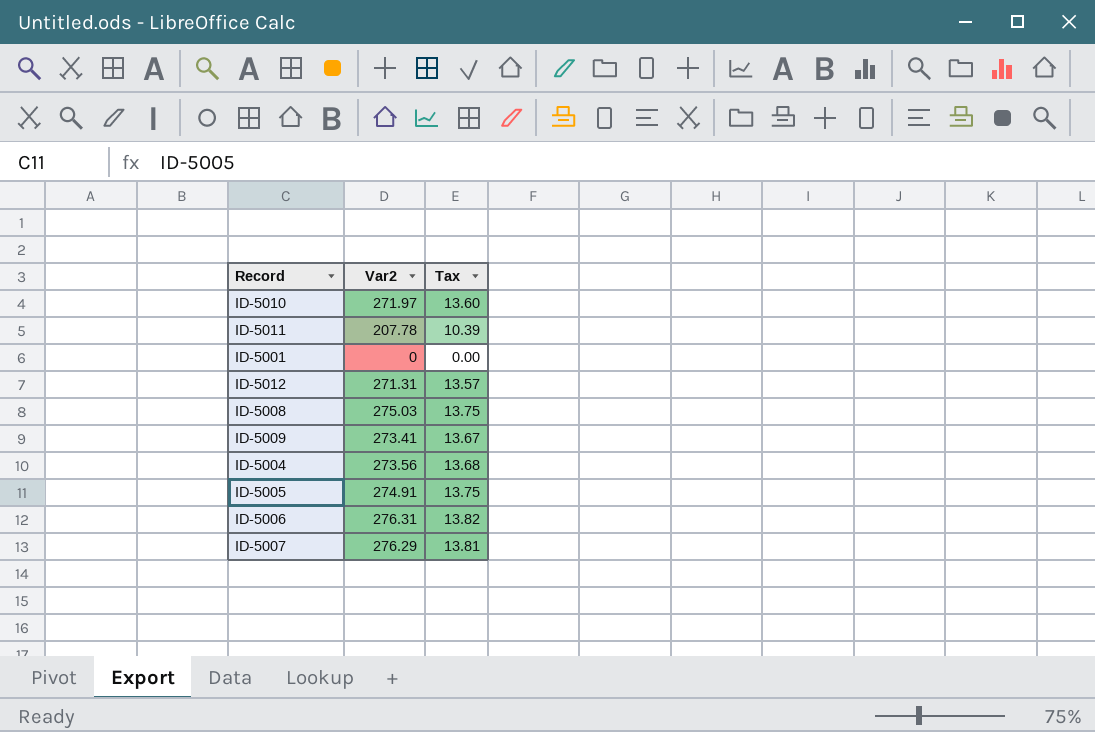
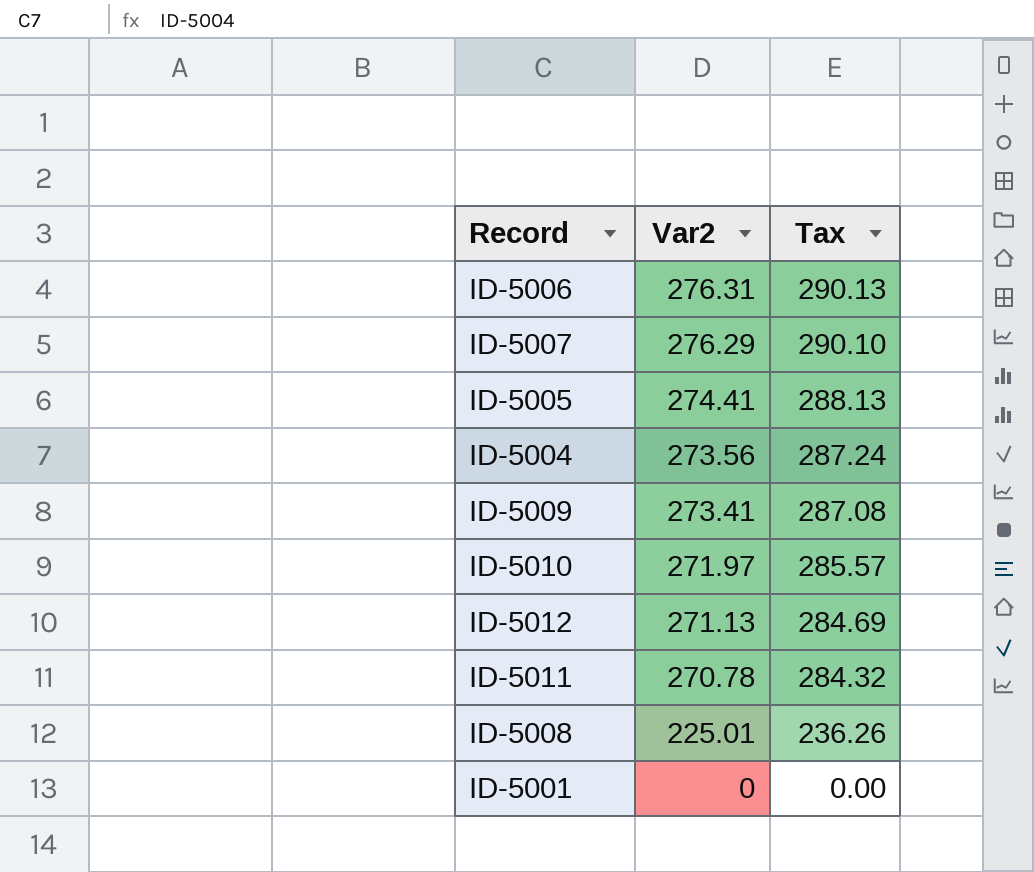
row order: none -> Var2 descending
column Tax | formula: [Var2] * 0.05 -> [Var2] * 1.05
ID-5005 | Var2: 274.91 -> 274.41
ID-5012 | Var2: 271.31 -> 271.13
ID-5011 | Var2: 207.78 -> 270.78
ID-5008 | Var2: 275.03 -> 225.01

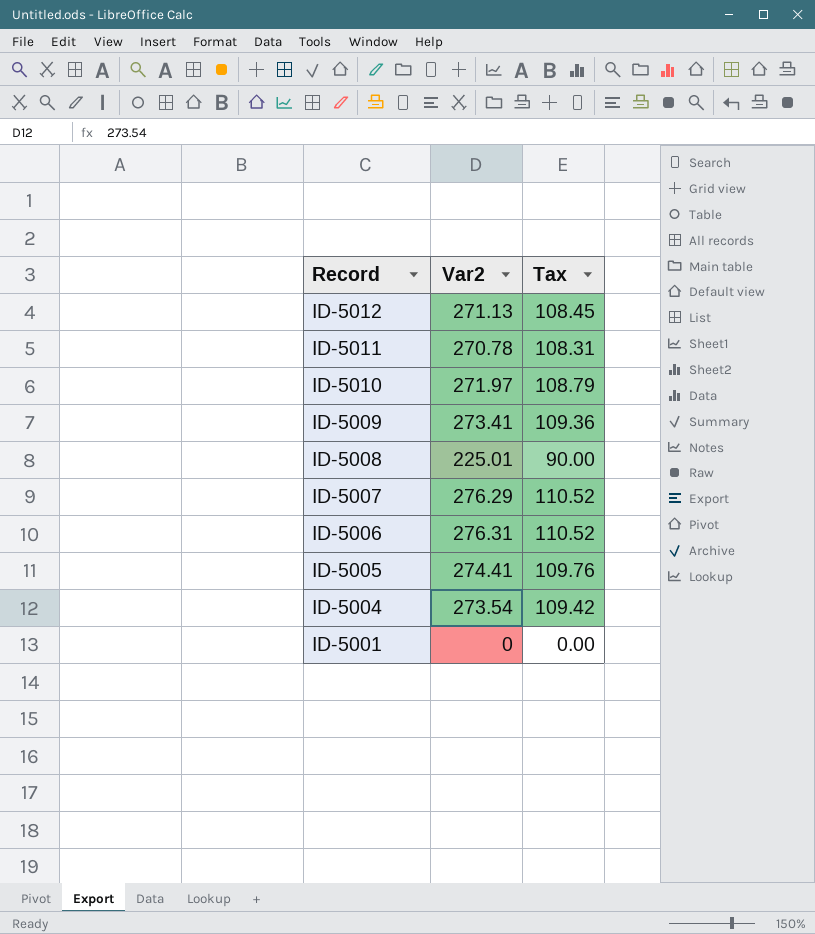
row order: Var2 descending -> Record descending
column Tax | formula: [Var2] * 1.05 -> [Var2] * 0.4
ID-5004 | Var2: 273.56 -> 273.54

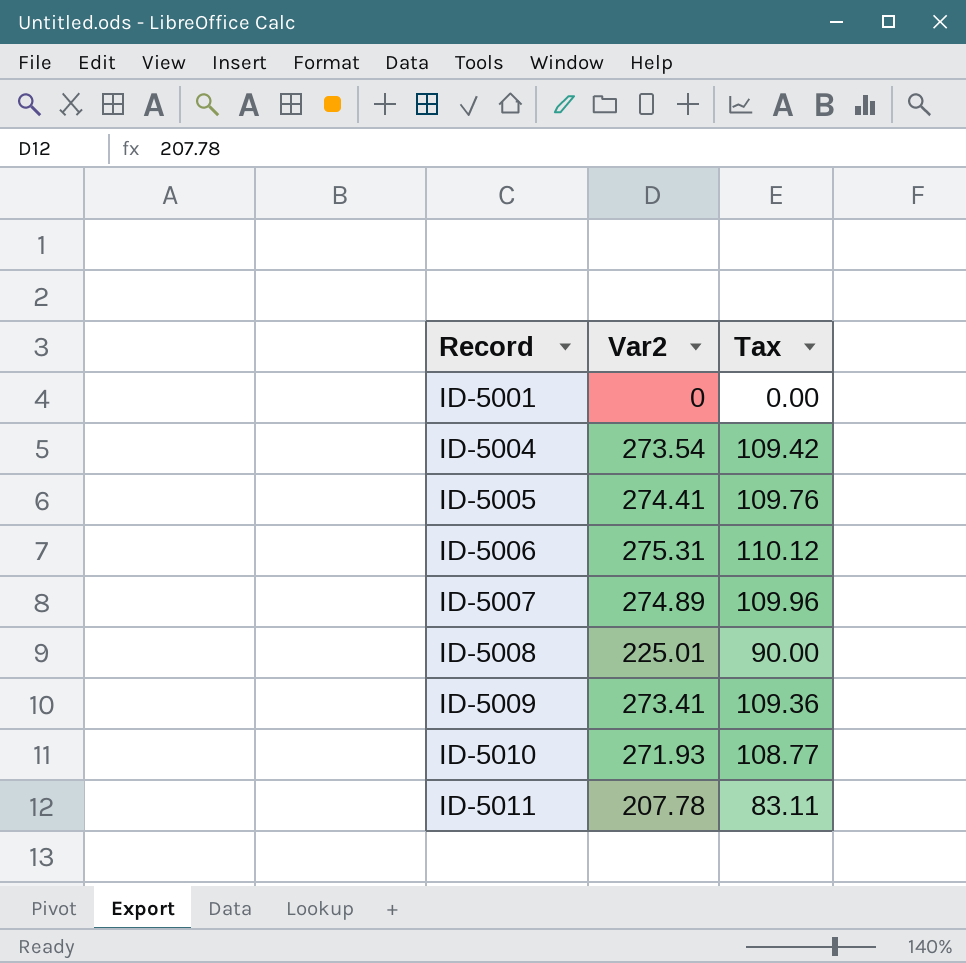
row order: Record descending -> Record ascending
row ID-5012: 271.13 | 108.45 -> none
ID-5006 | Var2: 276.31 -> 275.31
ID-5006 | Tax: 110.52 -> 110.12
ID-5007 | Var2: 276.29 -> 274.89
ID-5007 | Tax: 110.52 -> 109.96
ID-5010 | Var2: 271.97 -> 271.93
ID-5010 | Tax: 108.79 -> 108.77
ID-5011 | Var2: 270.78 -> 207.78
ID-5011 | Tax: 108.31 -> 83.11

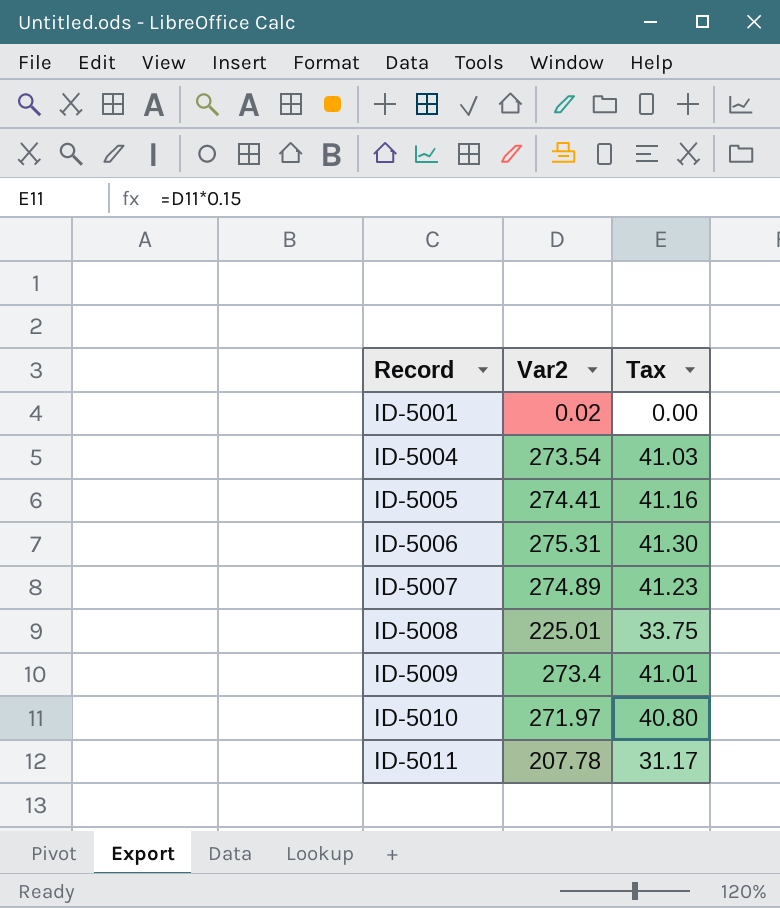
column Tax | formula: [Var2] * 0.4 -> [Var2] * 0.15
ID-5001 | Var2: 0 -> 0.02
ID-5009 | Var2: 273.41 -> 273.4
ID-5010 | Var2: 271.93 -> 271.97

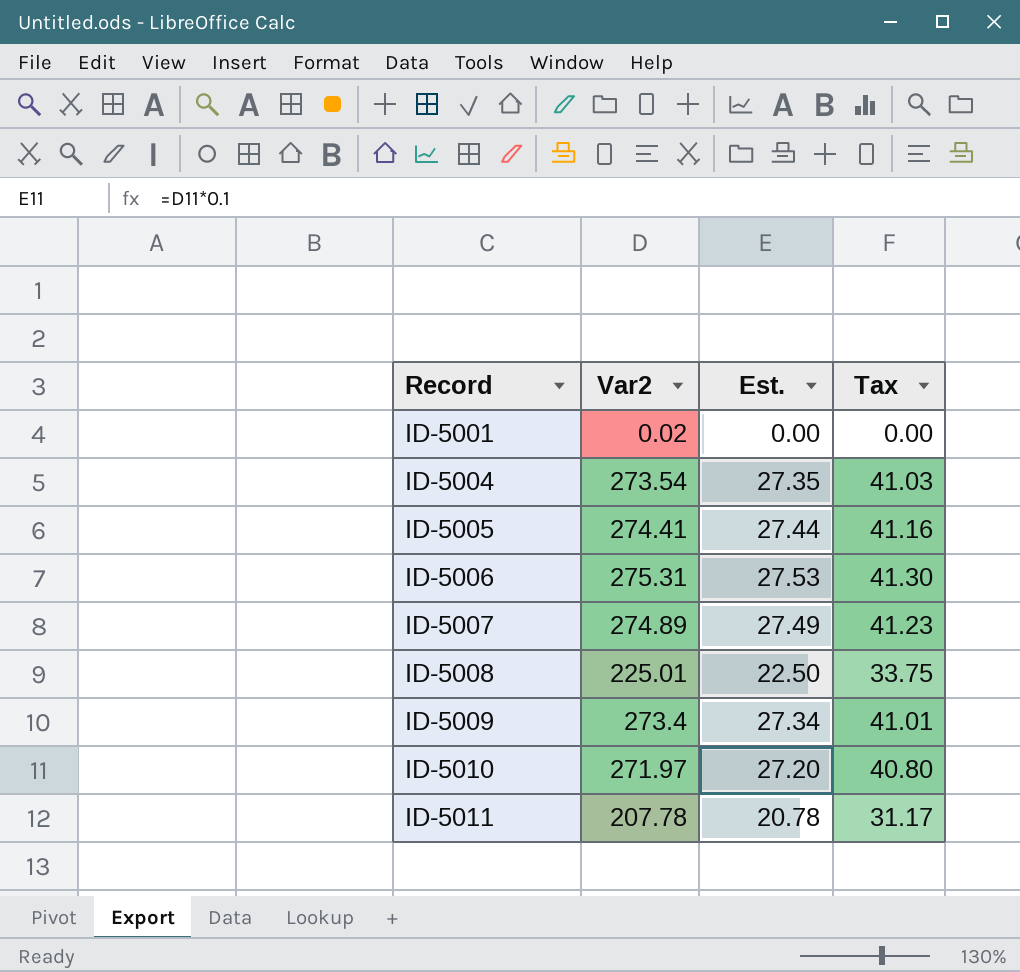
column Est. | formula: none -> [Var2] * 0.1

